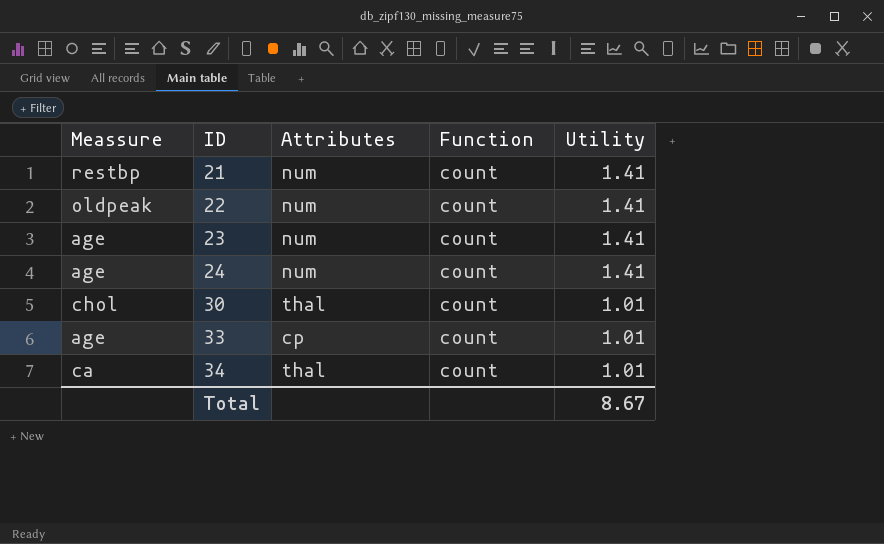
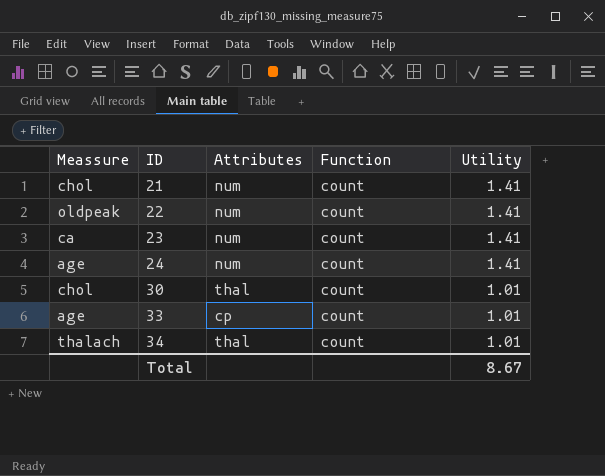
21 | Meassure: restbp -> chol
23 | Meassure: age -> ca
34 | Meassure: ca -> thalach

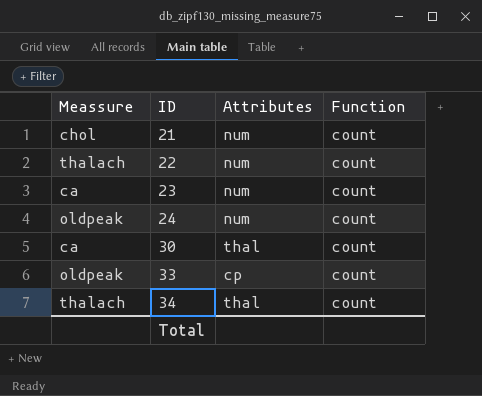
column Utility | position: 5 -> none
22 | Meassure: oldpeak -> thalach
24 | Meassure: age -> oldpeak
30 | Meassure: chol -> ca
33 | Meassure: age -> oldpeak

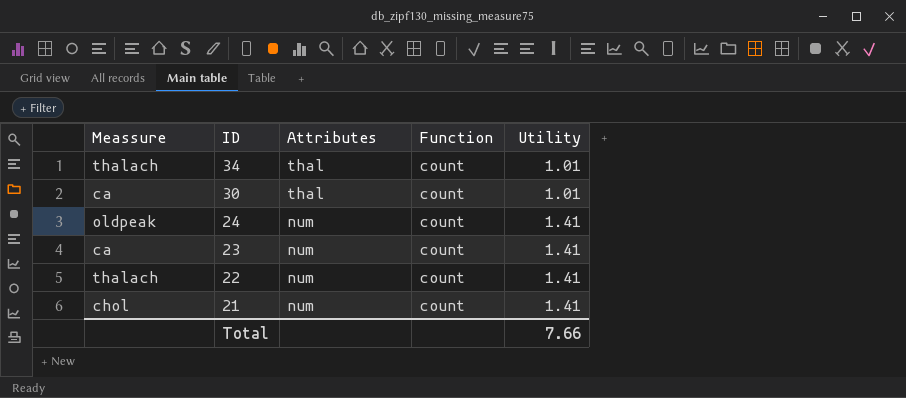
row order: ID ascending -> ID descending
column Utility | position: none -> 5
row 33: oldpeak | cp | count -> none

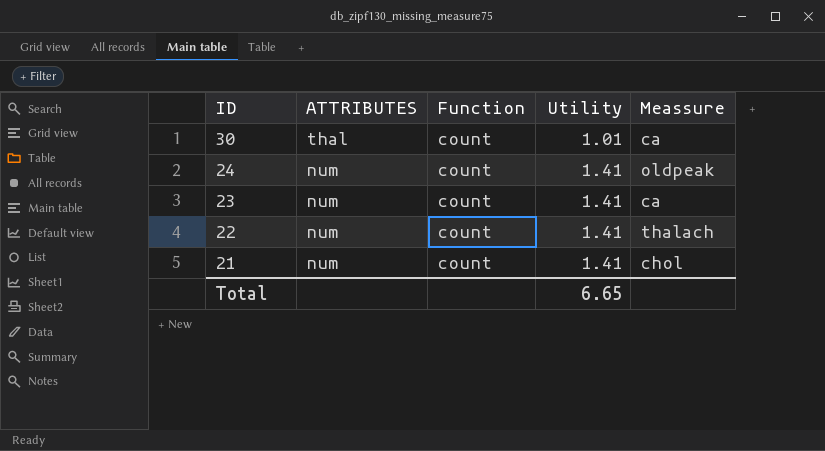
column name: Attributes -> ATTRIBUTES
column Meassure | position: 1 -> 5
row 34: thalach | thal | count | 1.01 -> none
Total | Utility: 7.66 -> 6.65

